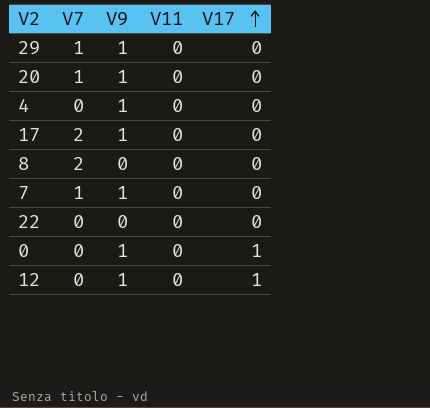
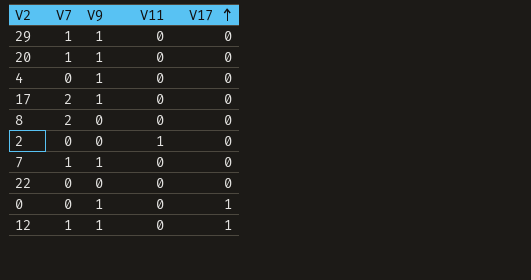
row 2: none -> 0 | 0 | 1 | 0
12 | V7: 0 -> 1

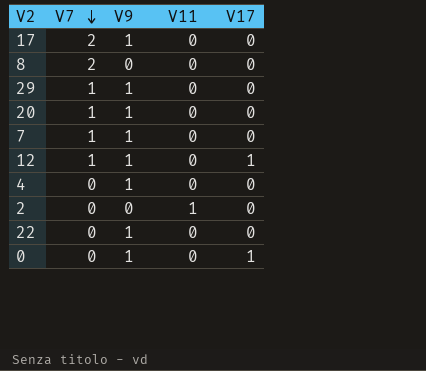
row order: V17 ascending -> V7 descending
22 | V9: 0 -> 1

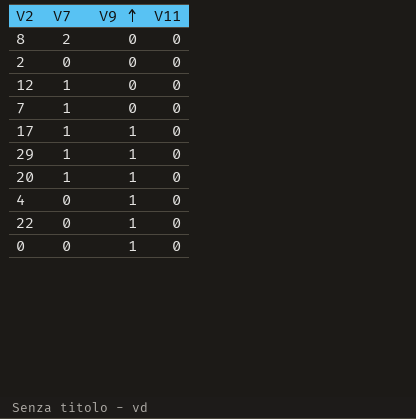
row order: V7 descending -> V9 ascending
column V17 | position: 5 -> none
2 | V11: 1 -> 0
12 | V9: 1 -> 0
7 | V9: 1 -> 0
17 | V7: 2 -> 1

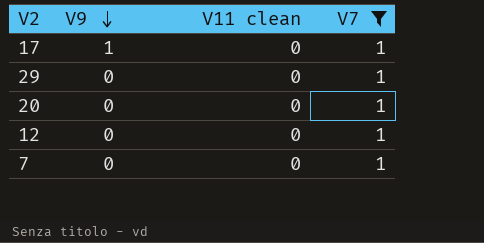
filter: none -> V7 = 1
row order: V9 ascending -> V9 descending
column name: V11 -> V11 clean
column V7 | position: 2 -> 4
29 | V9: 1 -> 0
20 | V9: 1 -> 0

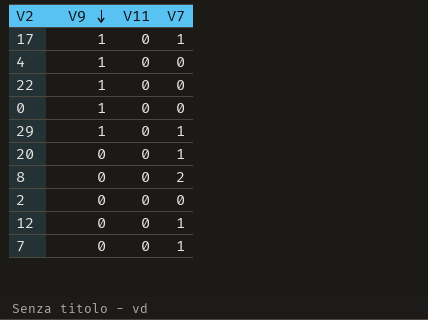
filter: V7 = 1 -> none
column name: V11 clean -> V11
29 | V9: 0 -> 1

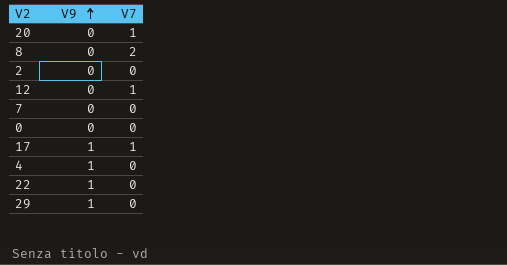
row order: V9 descending -> V9 ascending
column V11 | position: 3 -> none
7 | V7: 1 -> 0
0 | V9: 1 -> 0
29 | V7: 1 -> 0

